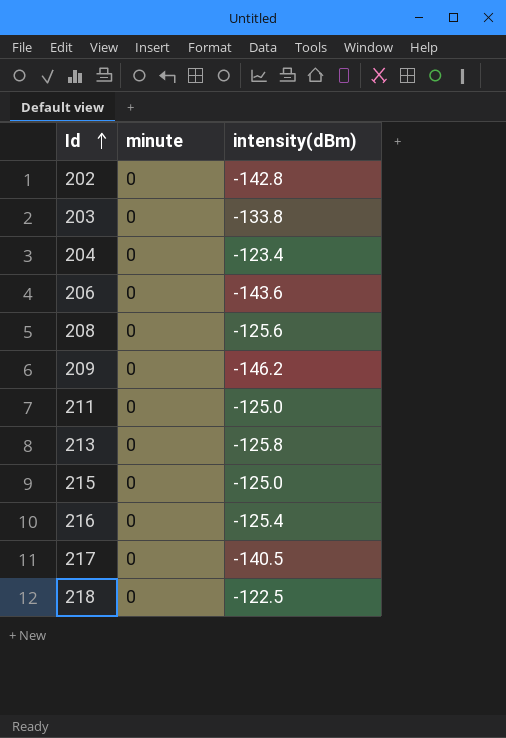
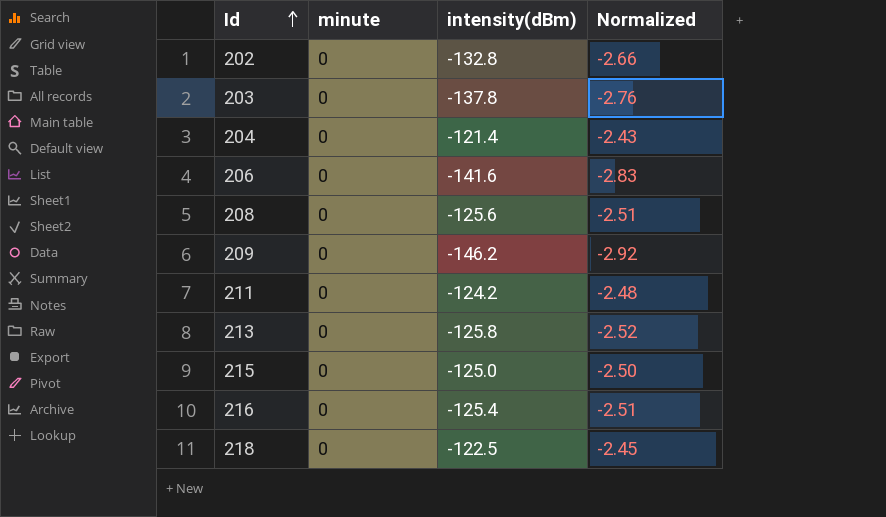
column Normalized | formula: none -> [intensity(dBm)] * 0.02
row 217: 0 | -140.5 -> none
202 | intensity(dBm): -142.8 -> -132.8
203 | intensity(dBm): -133.8 -> -137.8
204 | intensity(dBm): -123.4 -> -121.4
206 | intensity(dBm): -143.6 -> -141.6
211 | intensity(dBm): -125.0 -> -124.2

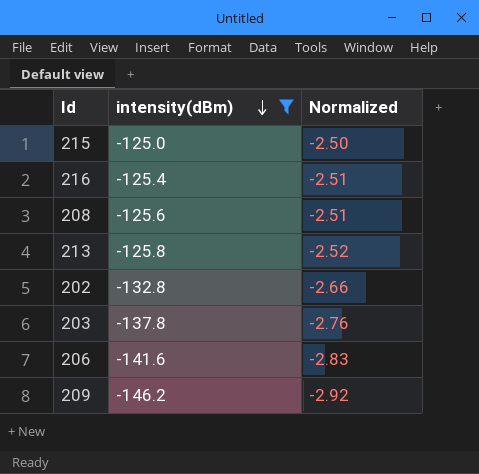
filter: none -> intensity(dBm) <= -125.0
row order: Id ascending -> intensity(dBm) descending
column minute | position: 2 -> none

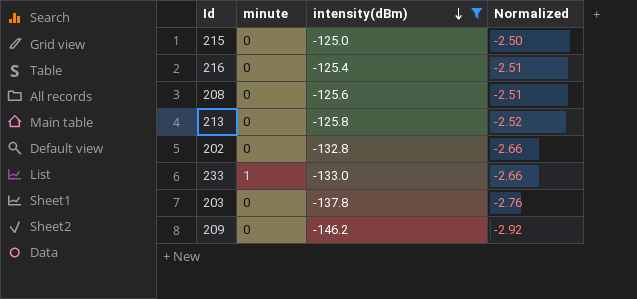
column minute | position: none -> 2
row 206: -141.6 | -2.83 -> none
row 233: none -> 1 | -133.0 | -2.66

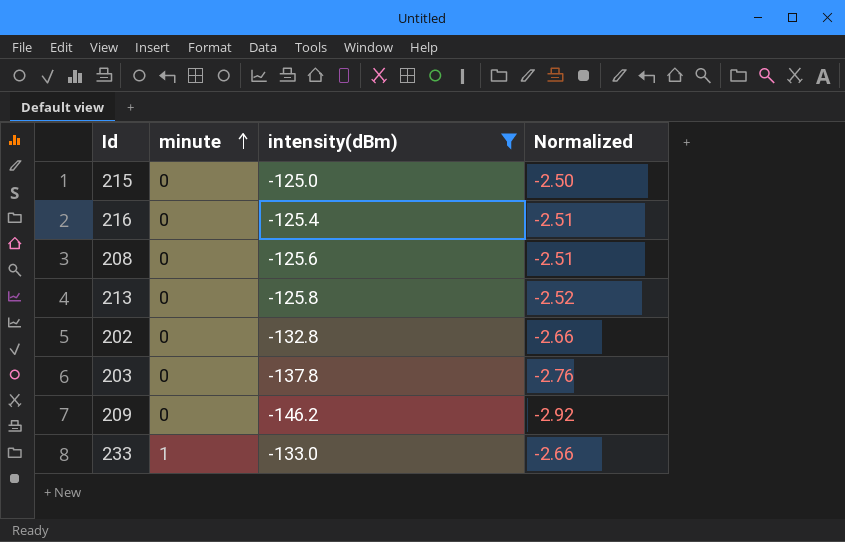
row order: intensity(dBm) descending -> minute ascending

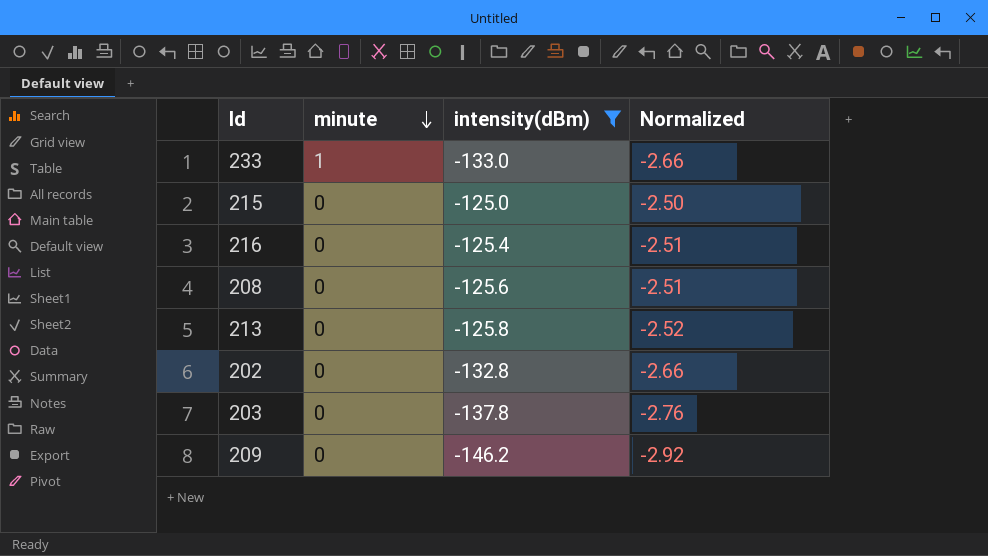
row order: minute ascending -> minute descending

